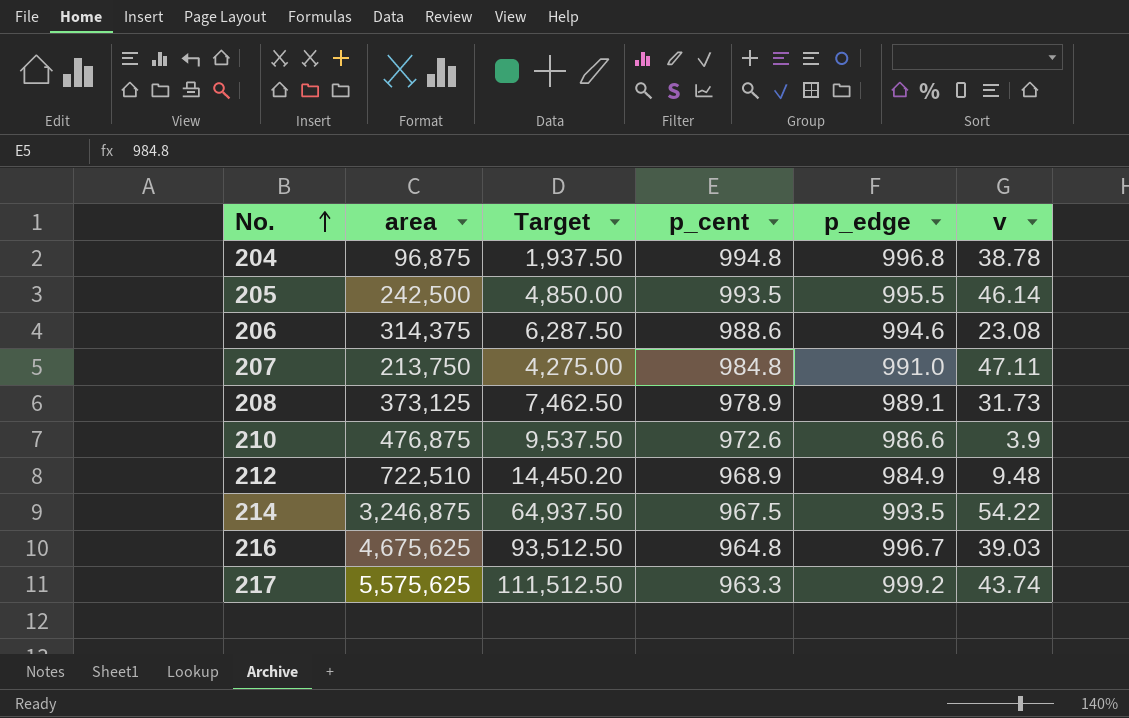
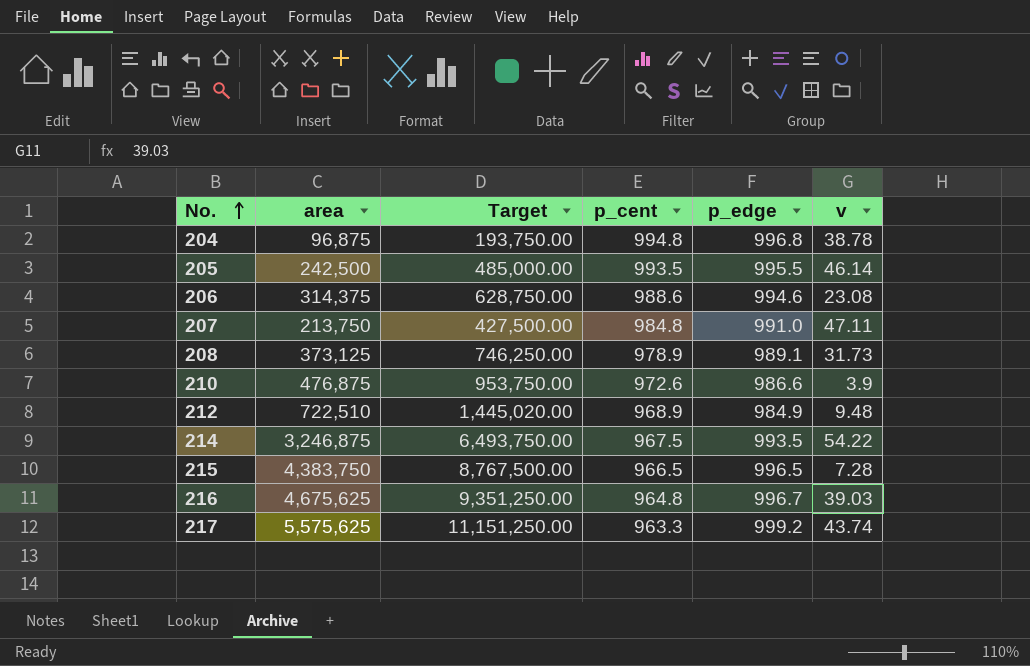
column Target | formula: [area] * 0.02 -> [area] * 2
row 215: none -> 4,383,750 | 8,767,500.00 | 966.5 | 996.5 | 7.28

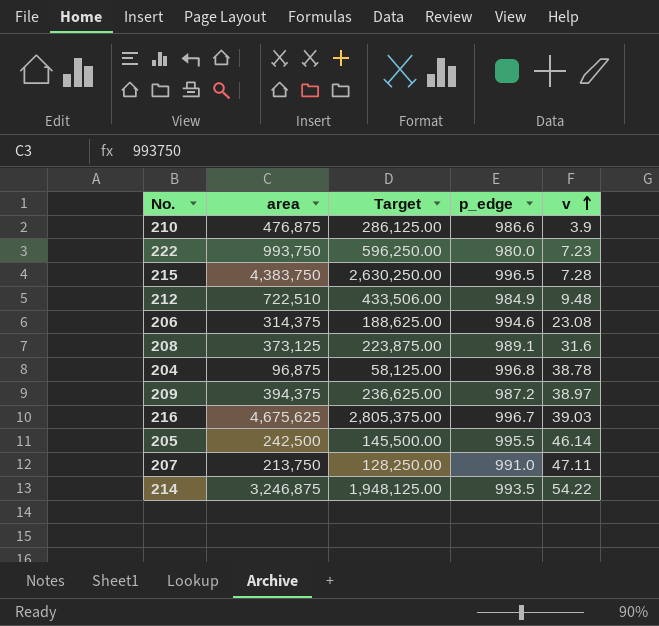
row order: No. ascending -> v ascending
column p_cent | position: 4 -> none
column Target | formula: [area] * 2 -> [area] * 0.6
row 217: 5,575,625 | 11,151,250.00 | 963.3 | 999.2 | 43.74 -> none
row 222: none -> 993,750 | 596,250.00 | 980.0 | 7.23
208 | v: 31.73 -> 31.6
row 209: none -> 394,375 | 236,625.00 | 987.2 | 38.97

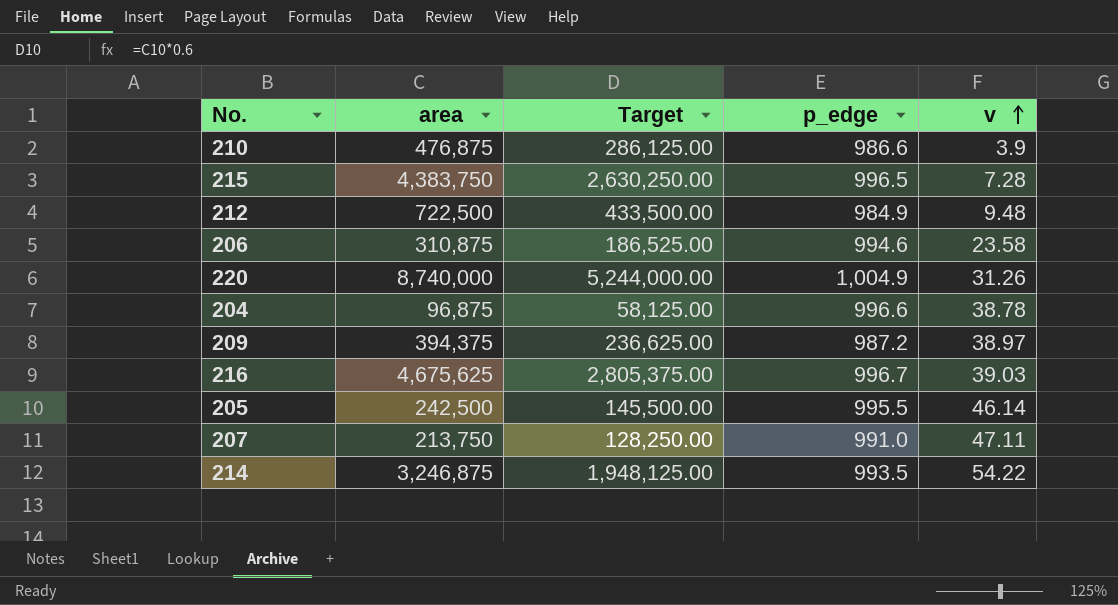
row 222: 993,750 | 596,250.00 | 980.0 | 7.23 -> none
row 208: 373,125 | 223,875.00 | 989.1 | 31.6 -> none
212 | area: 722,510 -> 722,500
212 | Target: 433,506.00 -> 433,500.00
206 | area: 314,375 -> 310,875
206 | Target: 188,625.00 -> 186,525.00
206 | v: 23.08 -> 23.58
row 220: none -> 8,740,000 | 5,244,000.00 | 1,004.9 | 31.26
204 | p_edge: 996.8 -> 996.6

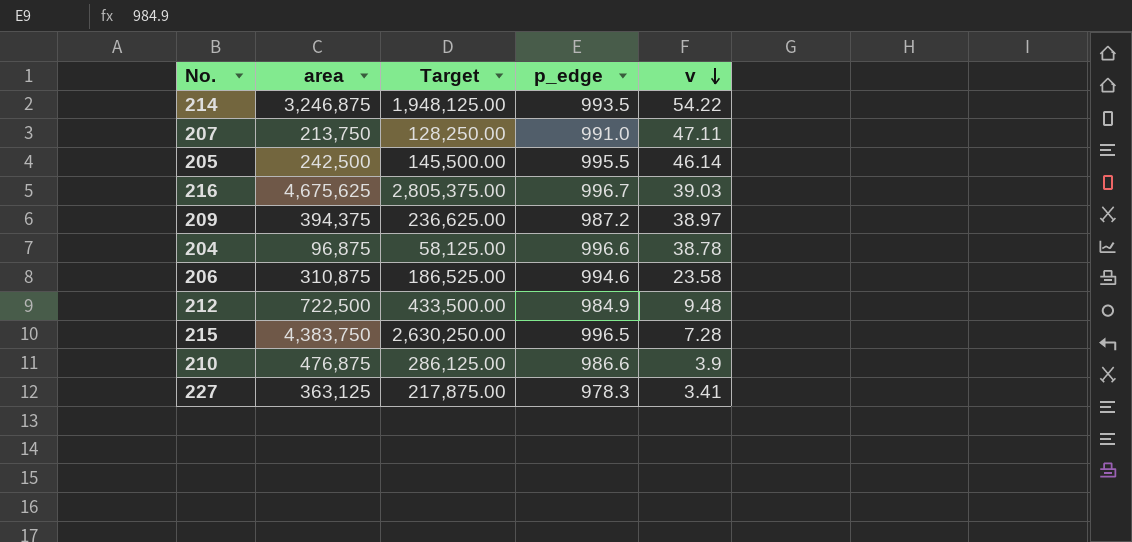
row order: v ascending -> v descending
row 220: 8,740,000 | 5,244,000.00 | 1,004.9 | 31.26 -> none
row 227: none -> 363,125 | 217,875.00 | 978.3 | 3.41

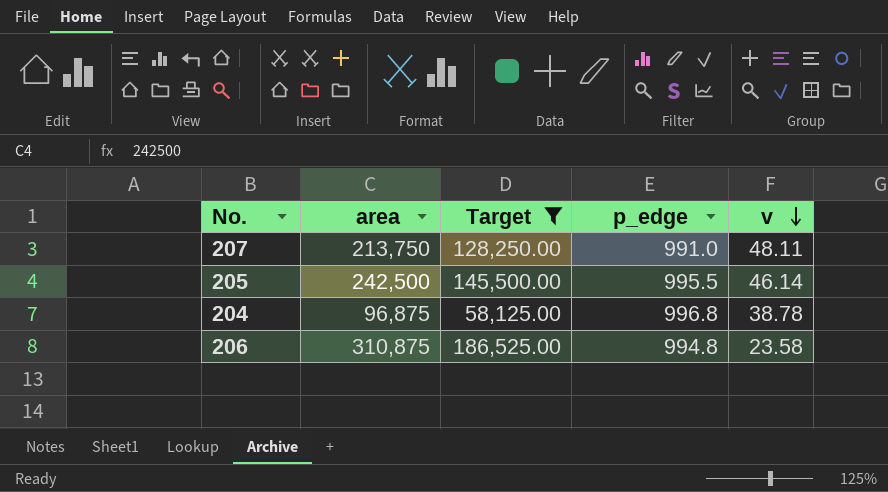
filter: none -> Target <= 186,525.00
207 | v: 47.11 -> 48.11
204 | p_edge: 996.6 -> 996.8
206 | p_edge: 994.6 -> 994.8

